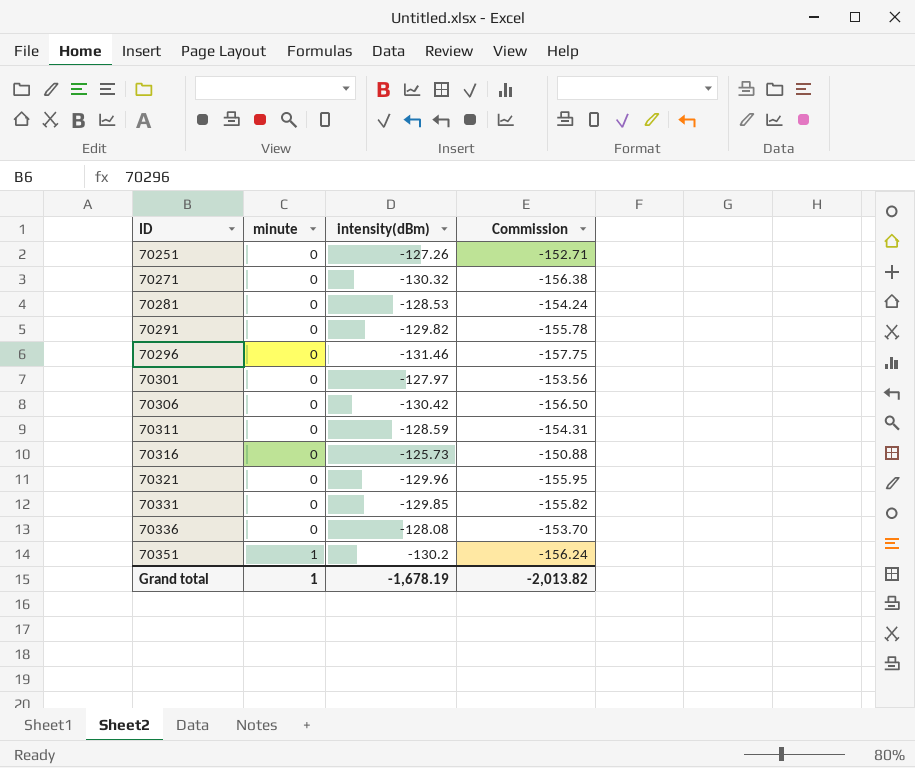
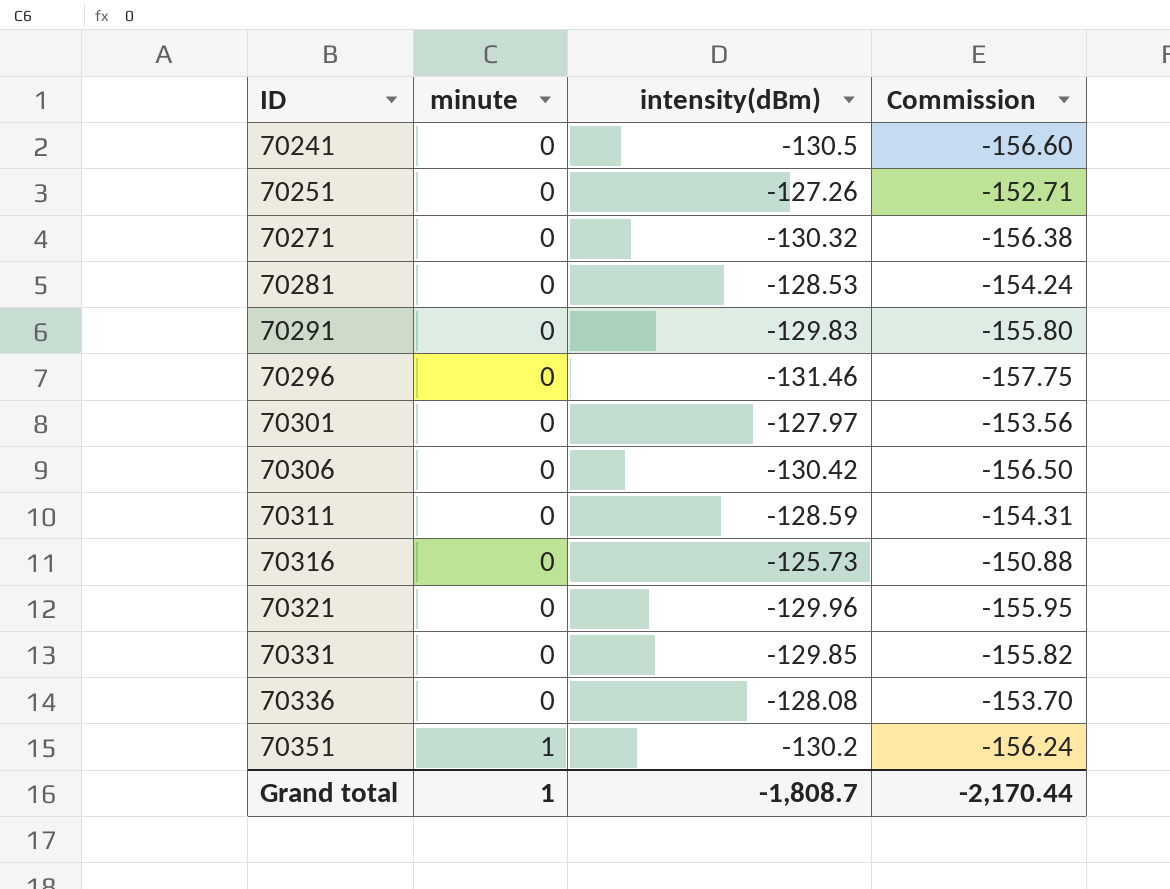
row 70241: none -> 0 | -130.5 | -156.60
70291 | intensity(dBm): -129.82 -> -129.83
70291 | Commission: -155.78 -> -155.80
Grand total | intensity(dBm): -1,678.19 -> -1,808.7
Grand total | Commission: -2,013.82 -> -2,170.44

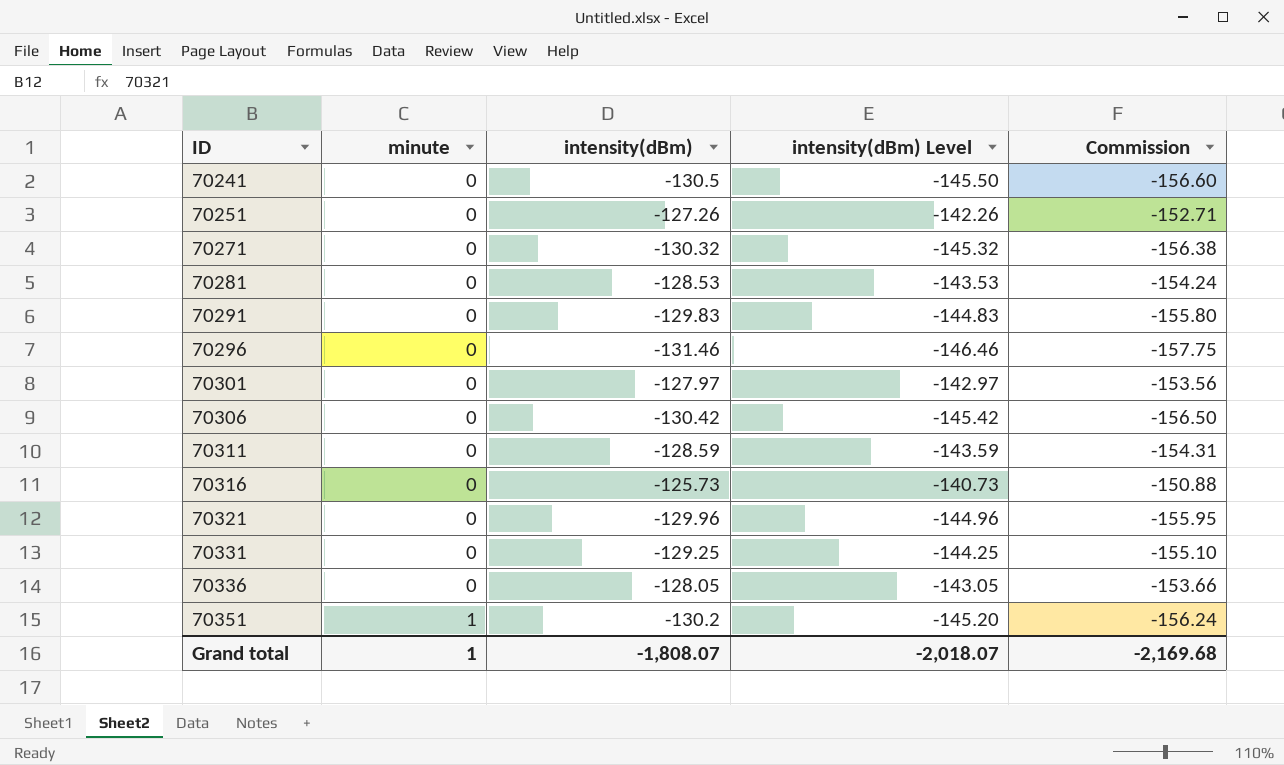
column intensity(dBm) Level | formula: none -> [intensity(dBm)] - 15
70331 | intensity(dBm): -129.85 -> -129.25
70331 | Commission: -155.82 -> -155.10
70336 | intensity(dBm): -128.08 -> -128.05
70336 | Commission: -153.70 -> -153.66
Grand total | intensity(dBm): -1,808.7 -> -1,808.07
Grand total | Commission: -2,170.44 -> -2,169.68

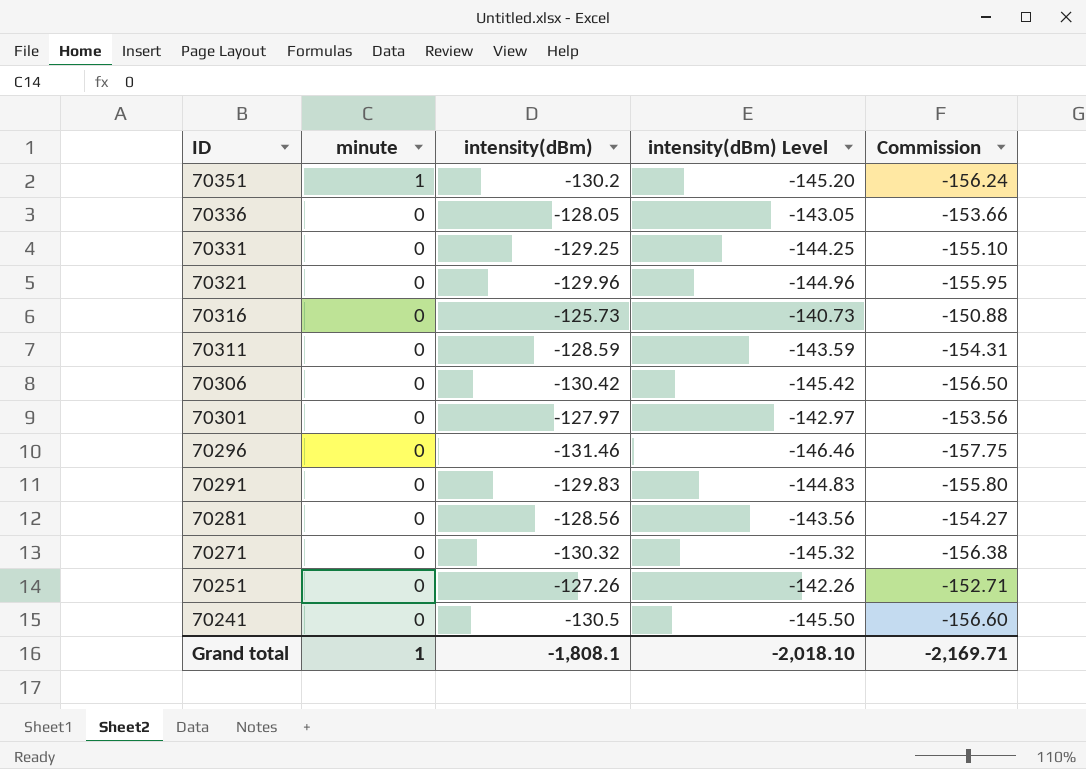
row order: ID ascending -> ID descending
70281 | intensity(dBm): -128.53 -> -128.56
70281 | intensity(dBm) Level: -143.53 -> -143.56
70281 | Commission: -154.24 -> -154.27
Grand total | intensity(dBm): -1,808.07 -> -1,808.1
Grand total | intensity(dBm) Level: -2,018.07 -> -2,018.10
Grand total | Commission: -2,169.68 -> -2,169.71

